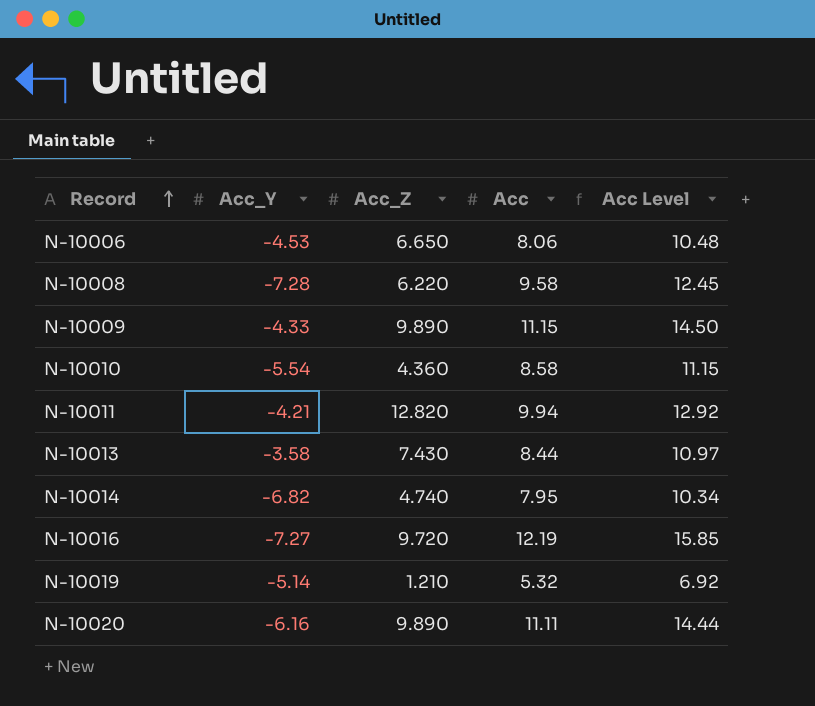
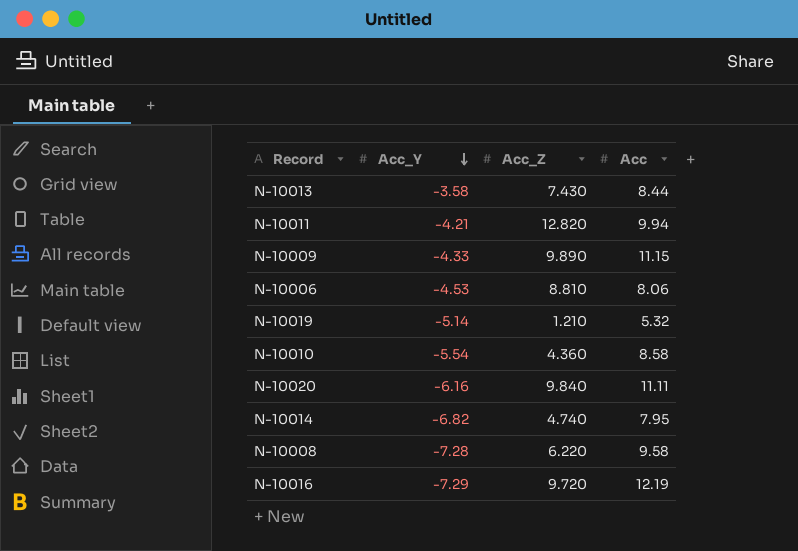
row order: Record ascending -> Acc_Y descending
column Acc Level | formula: [Acc] * 1.3 -> none
N-10006 | Acc_Z: 6.650 -> 8.810
N-10020 | Acc_Z: 9.890 -> 9.840
N-10016 | Acc_Y: -7.27 -> -7.29

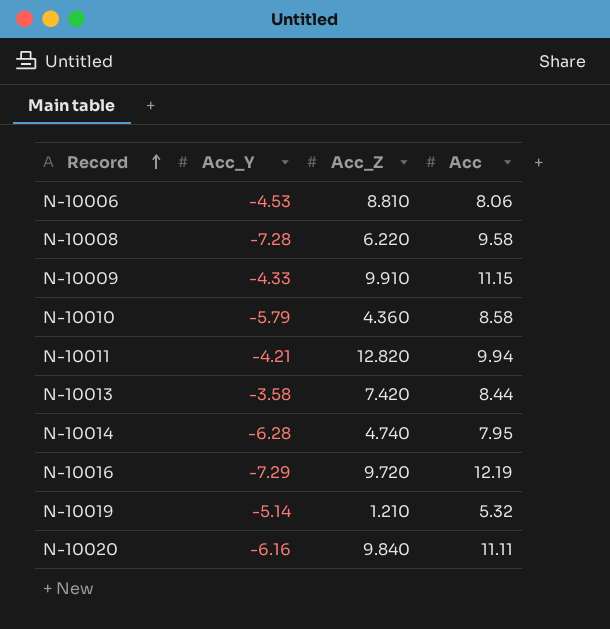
row order: Acc_Y descending -> Record ascending
N-10009 | Acc_Z: 9.890 -> 9.910
N-10010 | Acc_Y: -5.54 -> -5.79
N-10013 | Acc_Z: 7.430 -> 7.420
N-10014 | Acc_Y: -6.82 -> -6.28

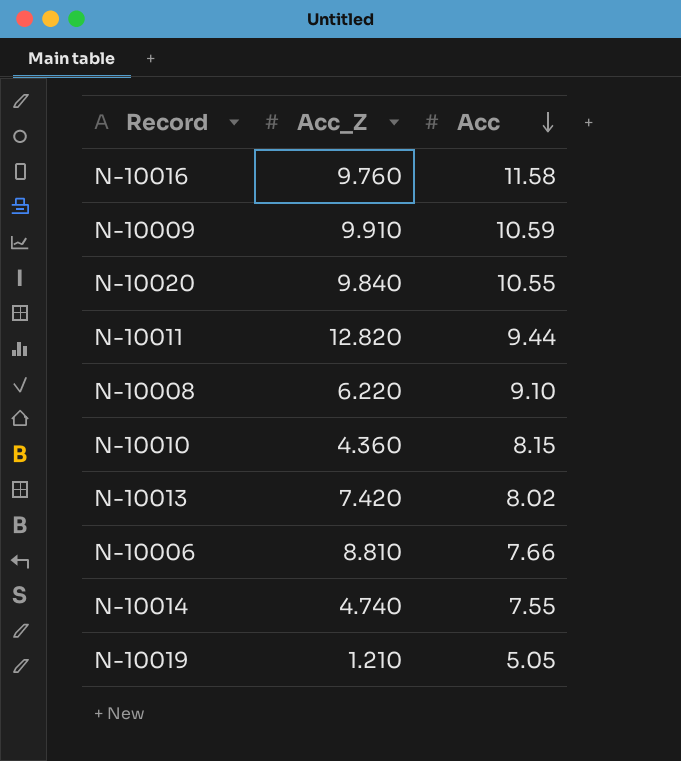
row order: Record ascending -> Acc descending
column Acc_Y | position: 2 -> none
N-10016 | Acc_Z: 9.720 -> 9.760
N-10016 | Acc: 12.19 -> 11.58
N-10009 | Acc: 11.15 -> 10.59
N-10020 | Acc: 11.11 -> 10.55
N-10011 | Acc: 9.94 -> 9.44
N-10008 | Acc: 9.58 -> 9.10
N-10010 | Acc: 8.58 -> 8.15
N-10013 | Acc: 8.44 -> 8.02
N-10006 | Acc: 8.06 -> 7.66
N-10014 | Acc: 7.95 -> 7.55
N-10019 | Acc: 5.32 -> 5.05

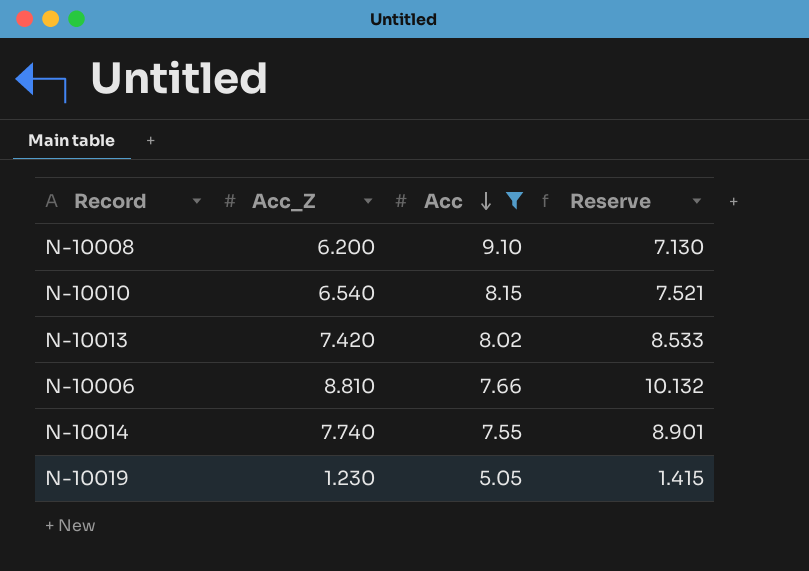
filter: none -> Acc <= 9.10
column Reserve | formula: none -> [Acc_Z] * 1.15
N-10008 | Acc_Z: 6.220 -> 6.200
N-10010 | Acc_Z: 4.360 -> 6.540
N-10014 | Acc_Z: 4.740 -> 7.740
N-10019 | Acc_Z: 1.210 -> 1.230

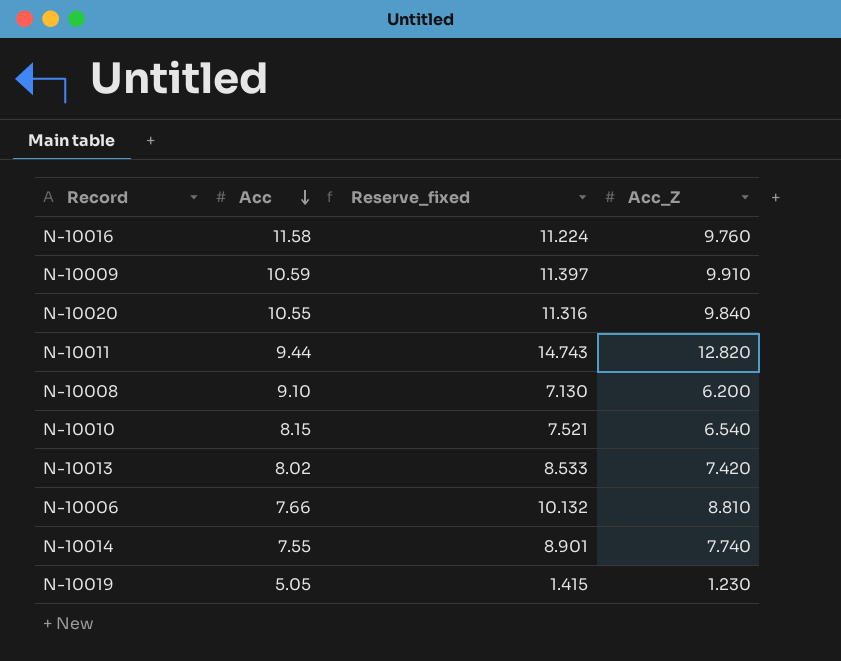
filter: Acc <= 9.10 -> none
column name: Reserve -> Reserve_fixed
column Acc_Z | position: 2 -> 4

